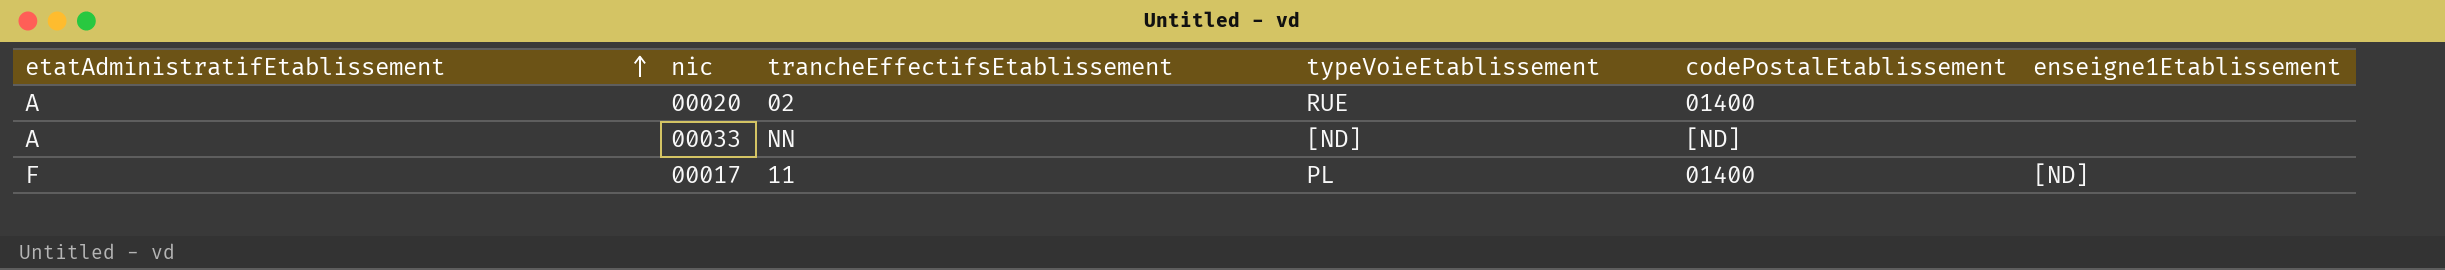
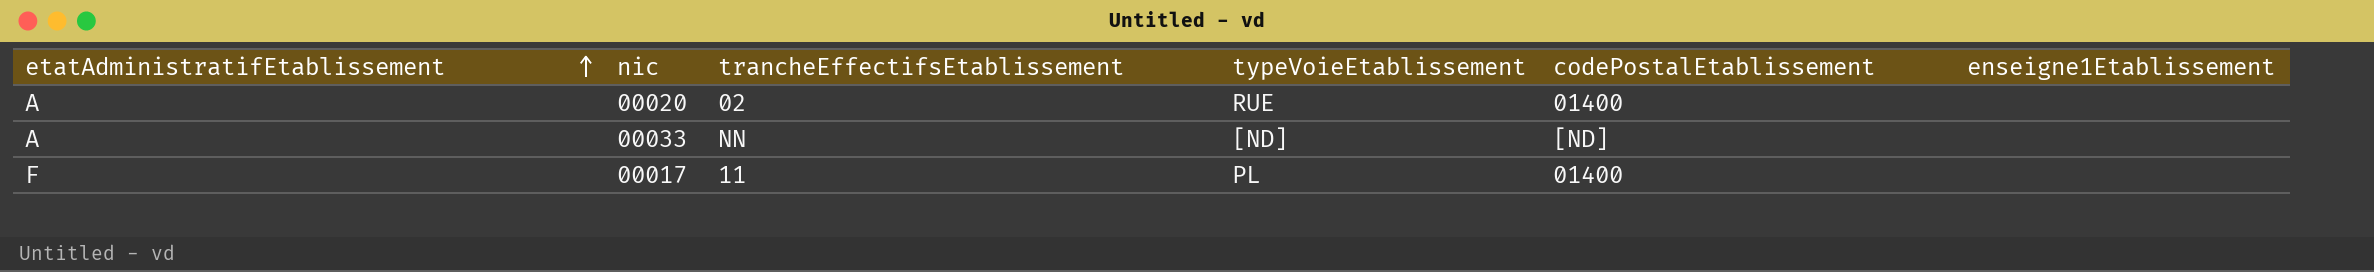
00017 | enseigne1Etablissement: [ND] -> none

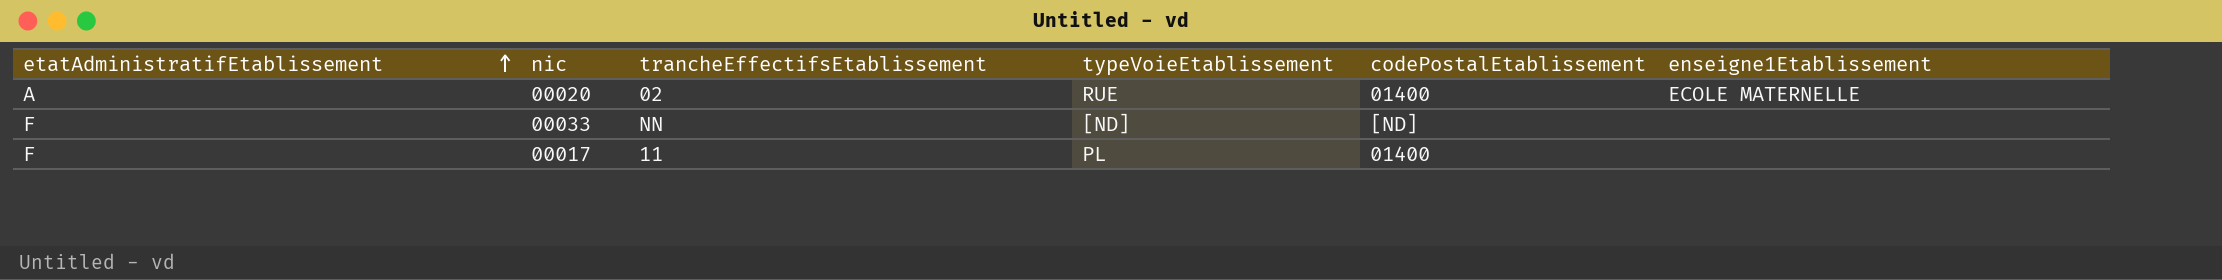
00020 | enseigne1Etablissement: none -> ECOLE MATERNELLE
00033 | etatAdministratifEtablissement: A -> F

